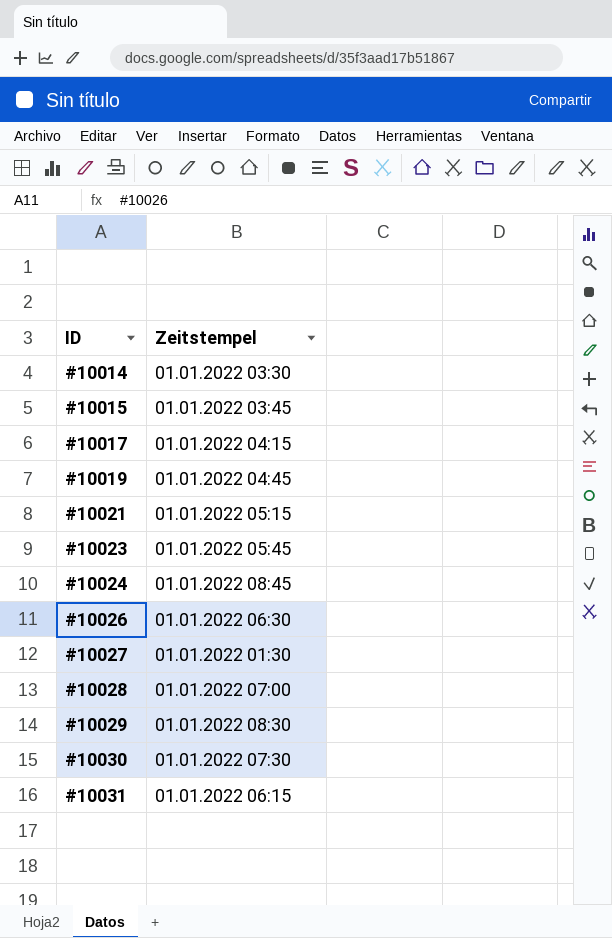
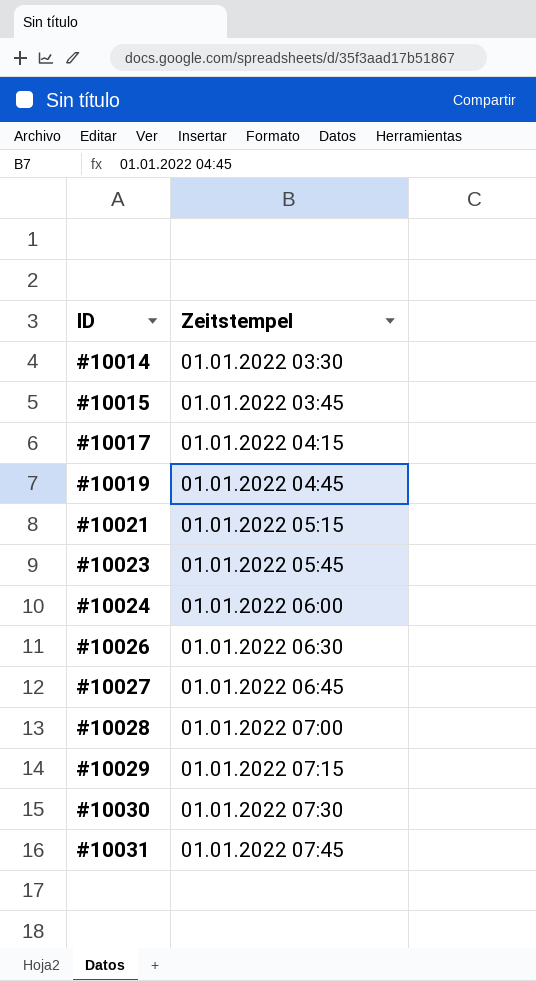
#10024 | Zeitstempel: 01.01.2022 08:45 -> 01.01.2022 06:00
#10027 | Zeitstempel: 01.01.2022 01:30 -> 01.01.2022 06:45
#10029 | Zeitstempel: 01.01.2022 08:30 -> 01.01.2022 07:15
#10031 | Zeitstempel: 01.01.2022 06:15 -> 01.01.2022 07:45

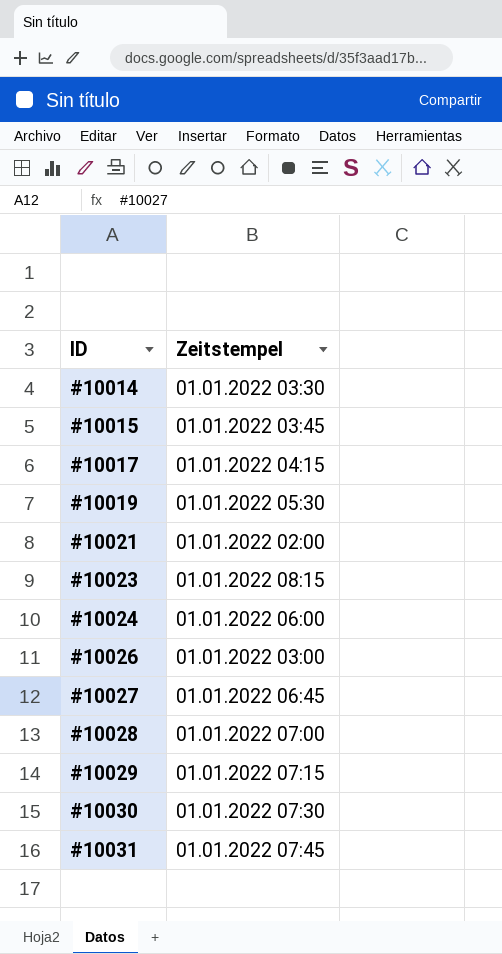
#10019 | Zeitstempel: 01.01.2022 04:45 -> 01.01.2022 05:30
#10021 | Zeitstempel: 01.01.2022 05:15 -> 01.01.2022 02:00
#10023 | Zeitstempel: 01.01.2022 05:45 -> 01.01.2022 08:15
#10026 | Zeitstempel: 01.01.2022 06:30 -> 01.01.2022 03:00

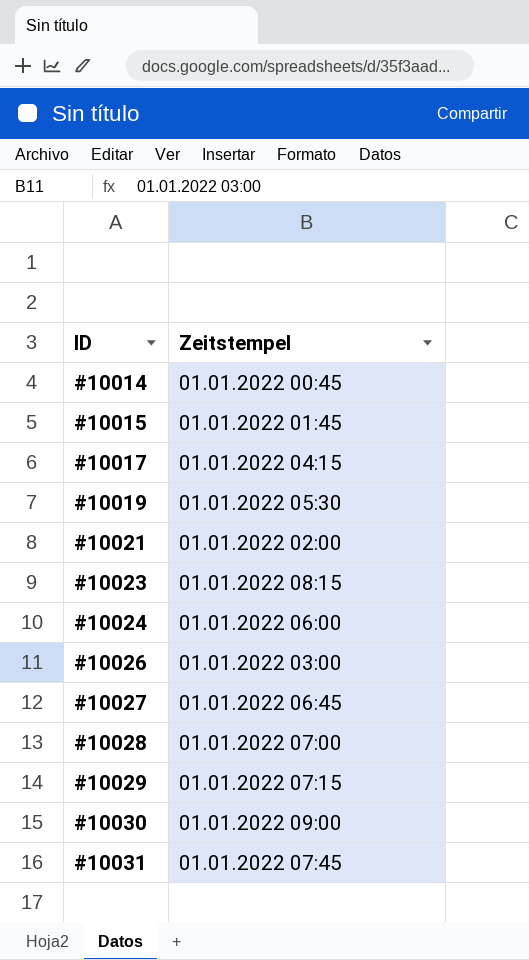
#10014 | Zeitstempel: 01.01.2022 03:30 -> 01.01.2022 00:45
#10015 | Zeitstempel: 01.01.2022 03:45 -> 01.01.2022 01:45
#10030 | Zeitstempel: 01.01.2022 07:30 -> 01.01.2022 09:00

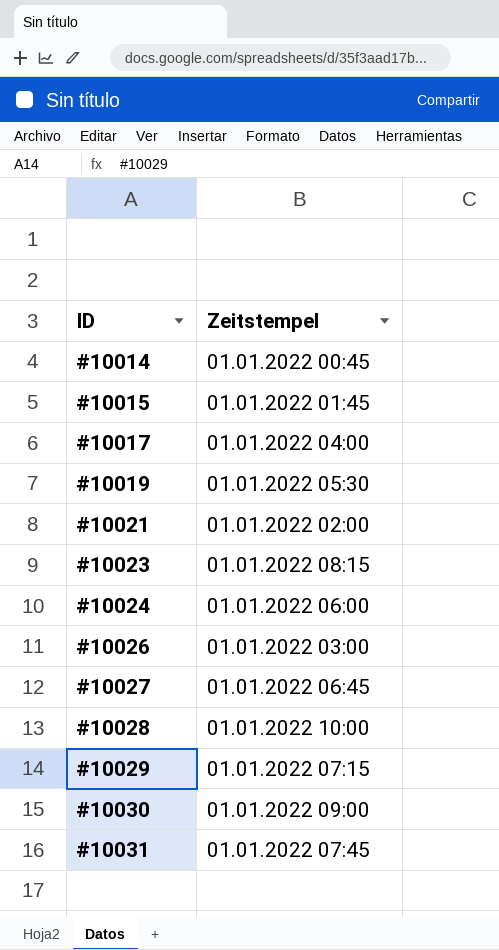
#10017 | Zeitstempel: 01.01.2022 04:15 -> 01.01.2022 04:00
#10028 | Zeitstempel: 01.01.2022 07:00 -> 01.01.2022 10:00

